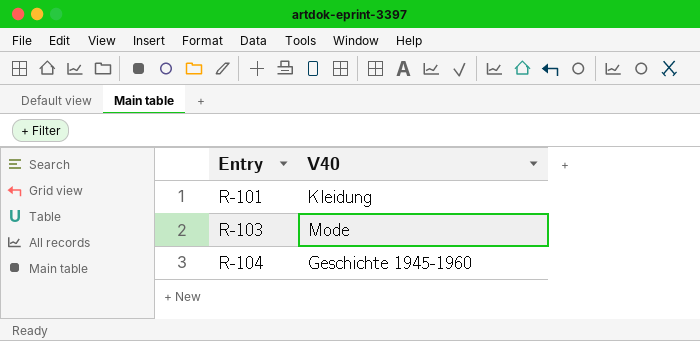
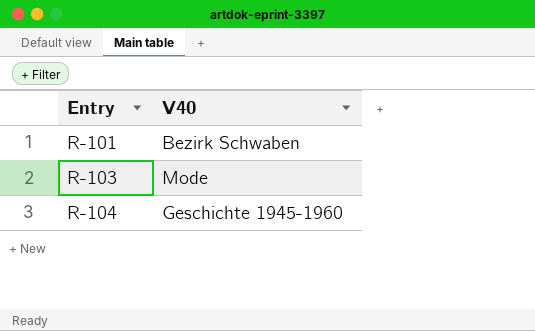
R-101 | V40: Kleidung -> Bezirk Schwaben

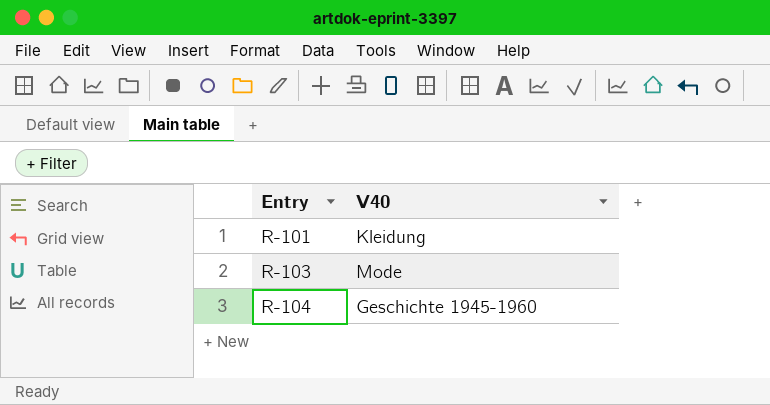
R-101 | V40: Bezirk Schwaben -> Kleidung

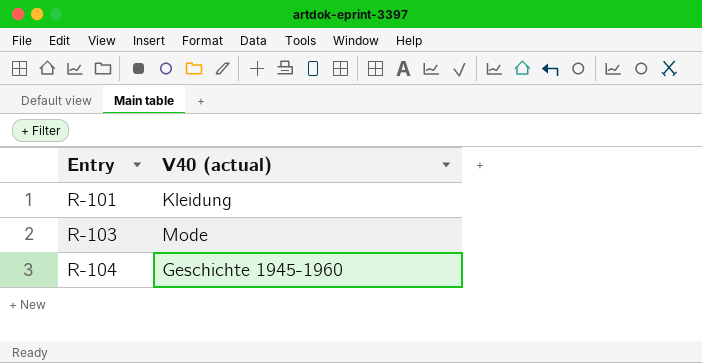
column name: V40 -> V40 (actual)

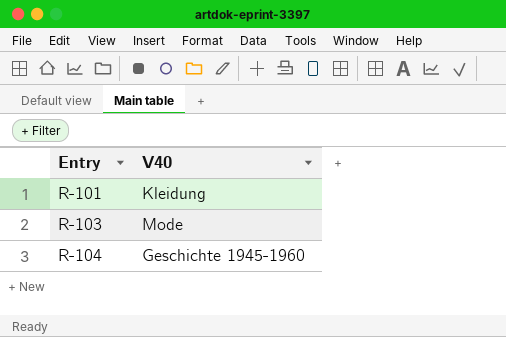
column name: V40 (actual) -> V40

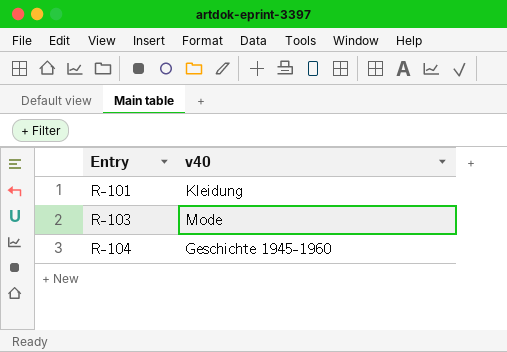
column name: V40 -> v40

